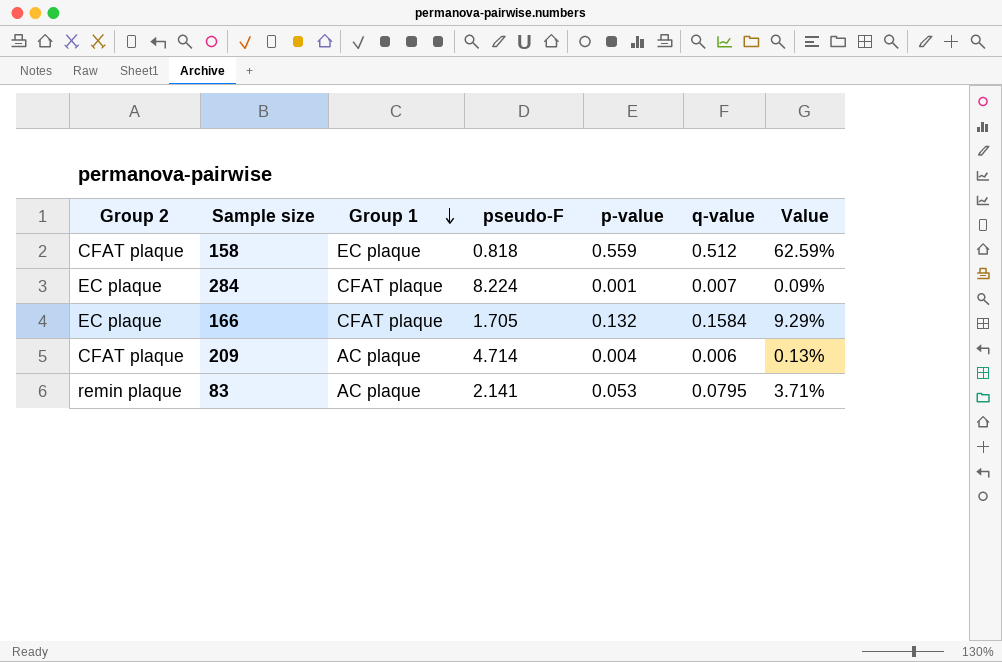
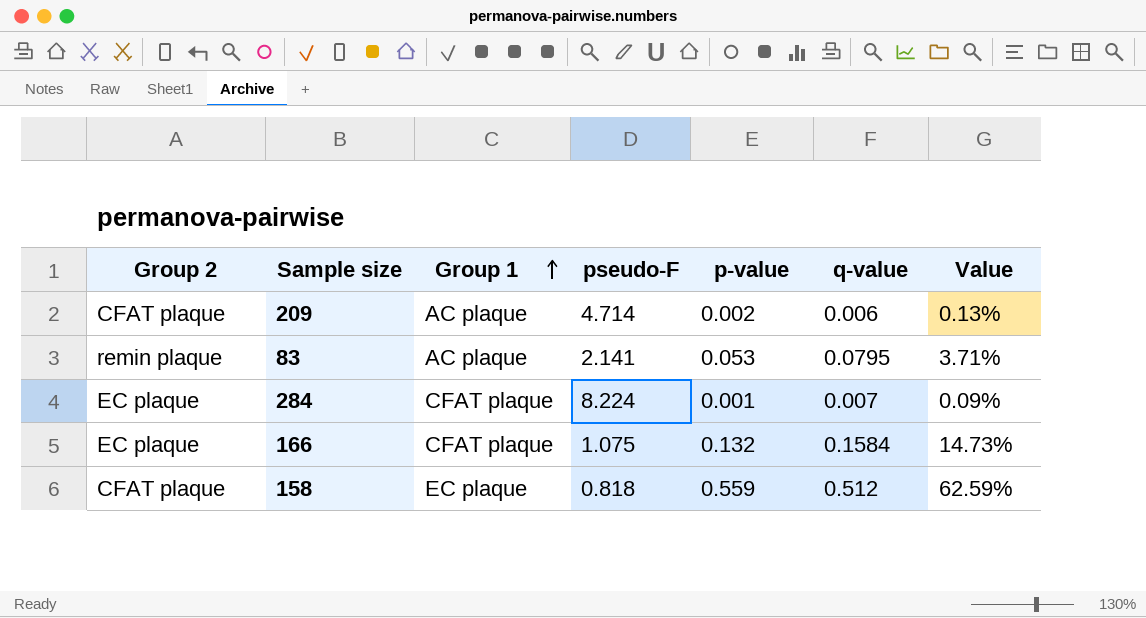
row order: Group 1 descending -> Group 1 ascending
209 | p-value: 0.004 -> 0.002
166 | pseudo-F: 1.705 -> 1.075
166 | Value: 9.29% -> 14.73%

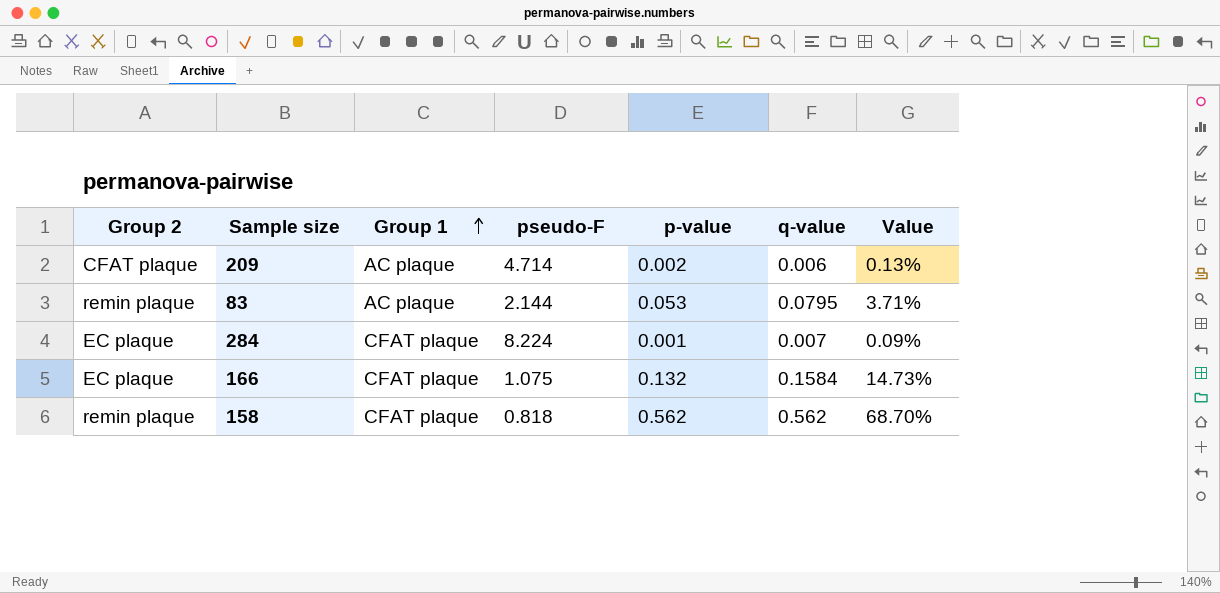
83 | pseudo-F: 2.141 -> 2.144
158 | Group 2: CFAT plaque -> remin plaque
158 | Group 1: EC plaque -> CFAT plaque
158 | p-value: 0.559 -> 0.562
158 | q-value: 0.512 -> 0.562
158 | Value: 62.59% -> 68.70%

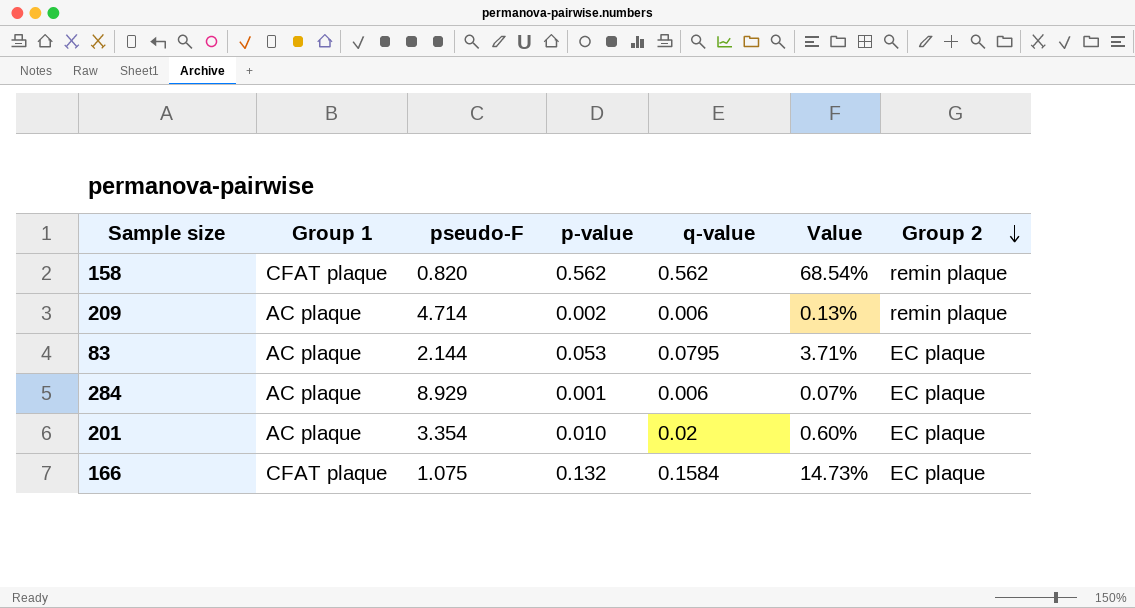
row order: Group 1 ascending -> Group 2 descending
column Group 2 | position: 1 -> 7
158 | pseudo-F: 0.818 -> 0.820
158 | Value: 68.70% -> 68.54%
209 | Group 2: CFAT plaque -> remin plaque
83 | Group 2: remin plaque -> EC plaque
284 | Group 1: CFAT plaque -> AC plaque
284 | pseudo-F: 8.224 -> 8.929
284 | q-value: 0.007 -> 0.006
284 | Value: 0.09% -> 0.07%
row 201: none -> AC plaque | 3.354 | 0.010 | 0.02 | 0.60% | EC plaque

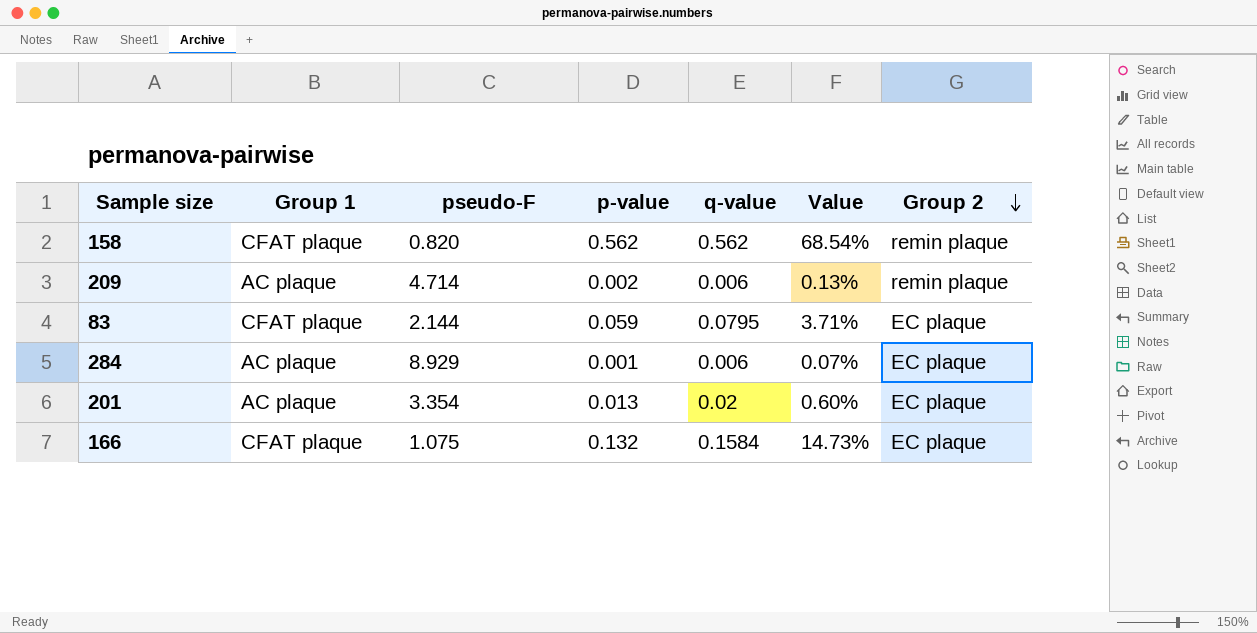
83 | Group 1: AC plaque -> CFAT plaque
83 | p-value: 0.053 -> 0.059
201 | p-value: 0.010 -> 0.013

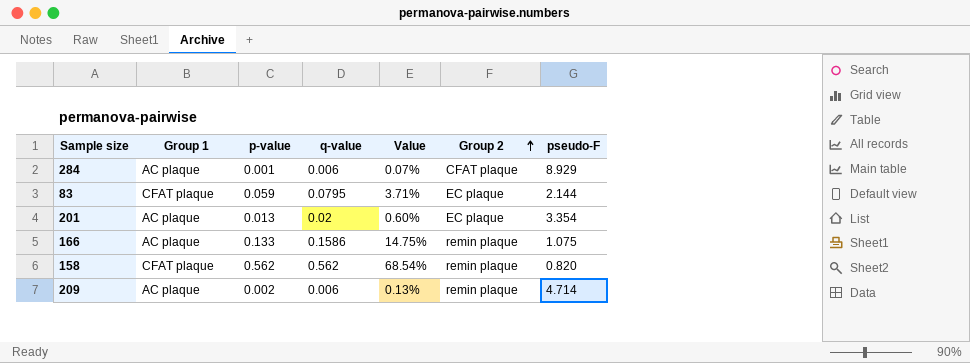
row order: Group 2 descending -> Group 2 ascending
column pseudo-F | position: 3 -> 7
284 | Group 2: EC plaque -> CFAT plaque
166 | Group 1: CFAT plaque -> AC plaque
166 | p-value: 0.132 -> 0.133
166 | q-value: 0.1584 -> 0.1586
166 | Value: 14.73% -> 14.75%
166 | Group 2: EC plaque -> remin plaque

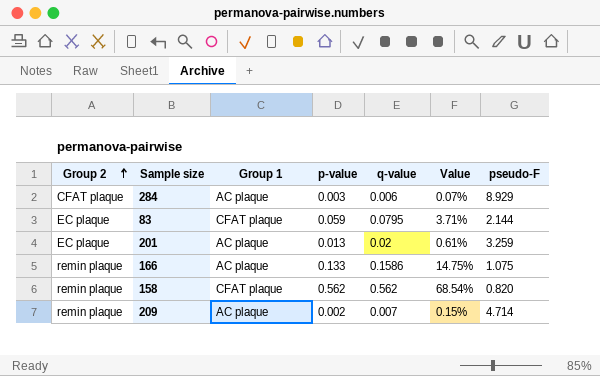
column Group 2 | position: 6 -> 1
284 | p-value: 0.001 -> 0.003
201 | Value: 0.60% -> 0.61%
201 | pseudo-F: 3.354 -> 3.259
209 | q-value: 0.006 -> 0.007
209 | Value: 0.13% -> 0.15%

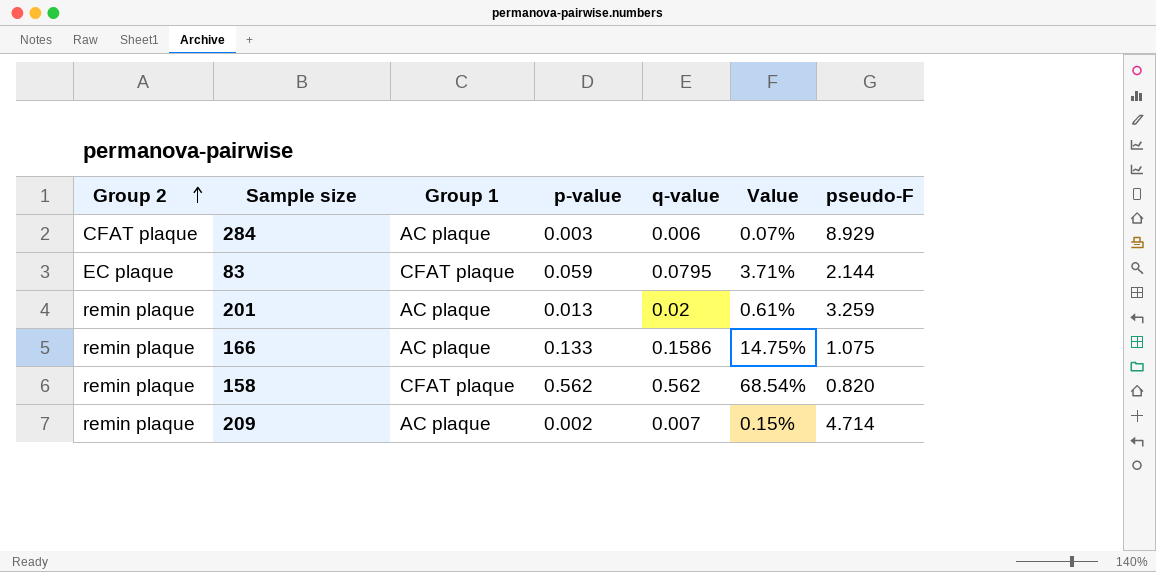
201 | Group 2: EC plaque -> remin plaque

